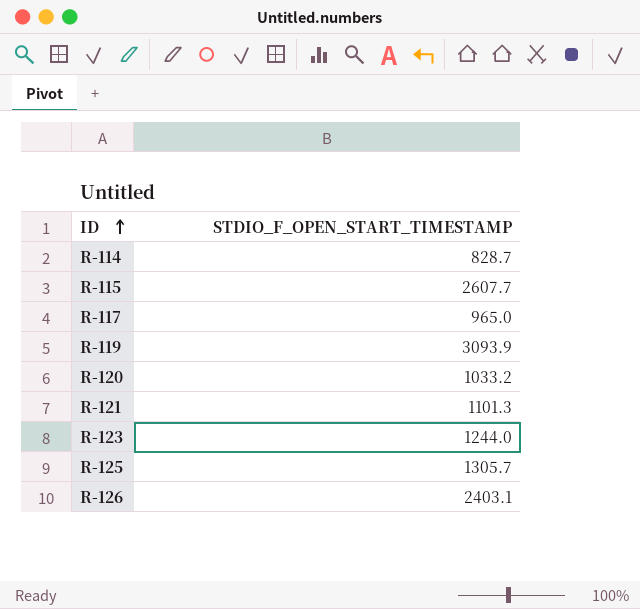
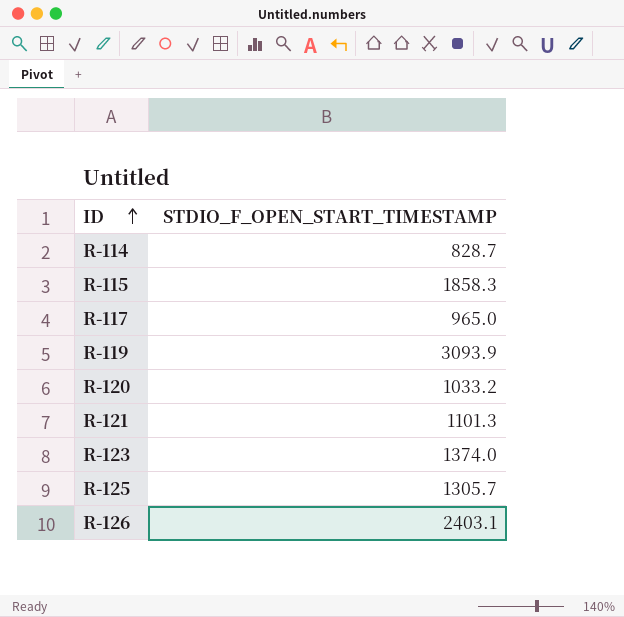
R-115 | STDIO_F_OPEN_START_TIMESTAMP: 2607.7 -> 1858.3
R-123 | STDIO_F_OPEN_START_TIMESTAMP: 1244.0 -> 1374.0

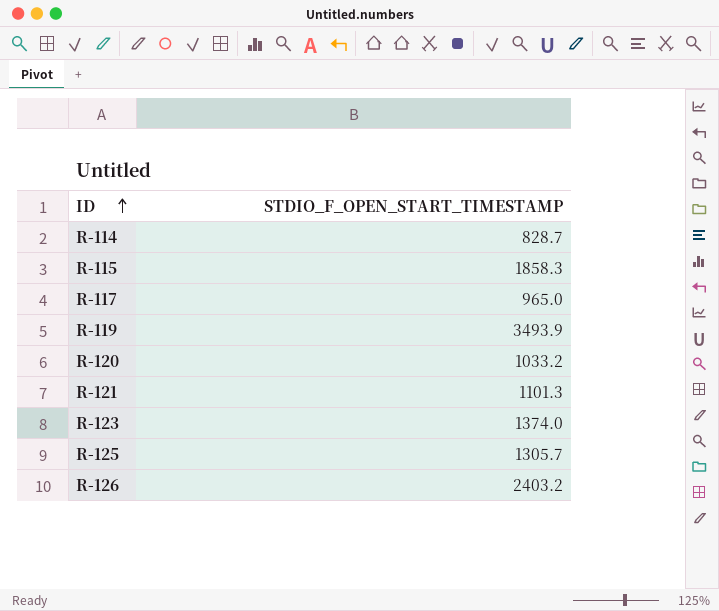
R-119 | STDIO_F_OPEN_START_TIMESTAMP: 3093.9 -> 3493.9
R-126 | STDIO_F_OPEN_START_TIMESTAMP: 2403.1 -> 2403.2

